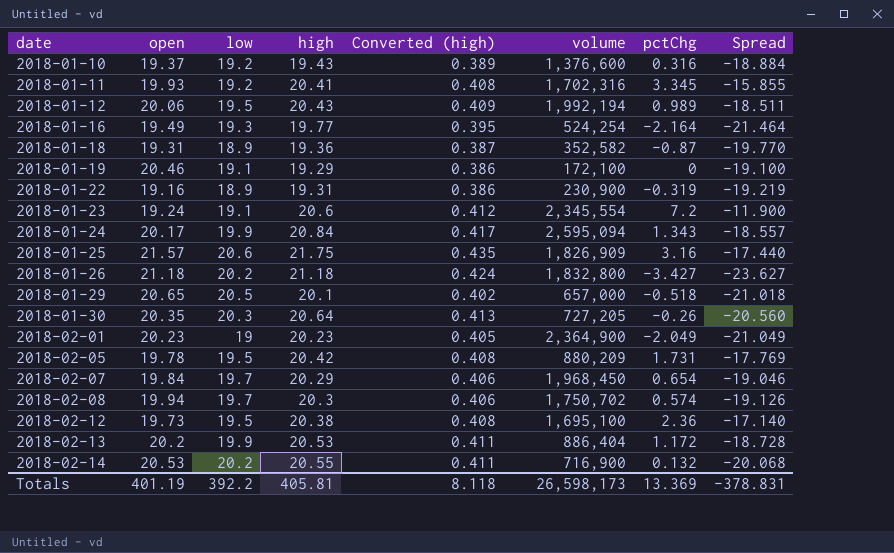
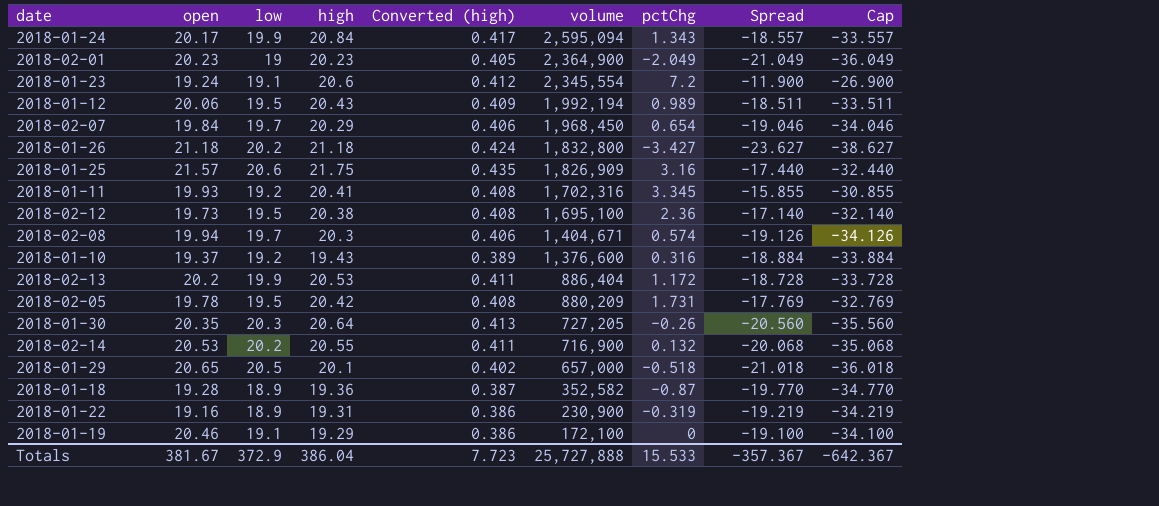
row order: date ascending -> volume descending
column Cap | formula: none -> [Spread] - 15
row 2018-01-16: 19.49 | 19.3 | 19.77 | 0.395 | 524,254 | -2.164 | -21.464 -> none
2018-02-08 | volume: 1,750,702 -> 1,404,671
2018-01-18 | open: 19.31 -> 19.28
Totals | open: 401.19 -> 381.67
Totals | low: 392.2 -> 372.9
Totals | high: 405.81 -> 386.04
Totals | Converted (high): 8.118 -> 7.723
Totals | volume: 26,598,173 -> 25,727,888
Totals | pctChg: 13.369 -> 15.533
Totals | Spread: -378.831 -> -357.367

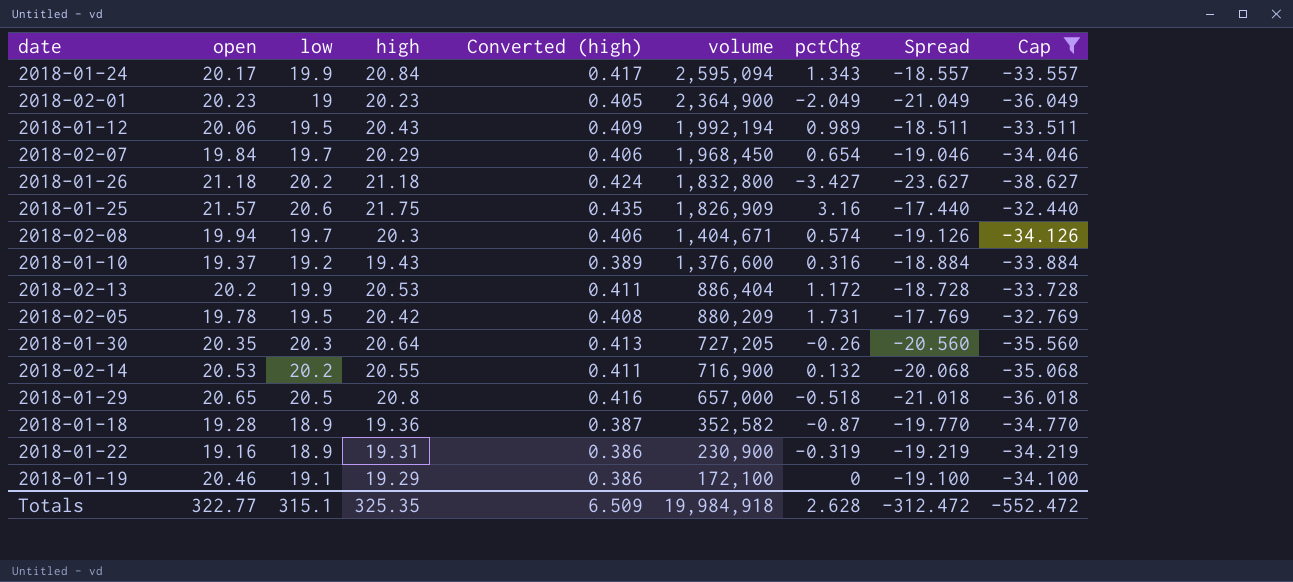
filter: none -> Cap <= -32.440
2018-01-29 | high: 20.1 -> 20.8
2018-01-29 | Converted (high): 0.402 -> 0.416
Totals | open: 381.67 -> 322.77
Totals | low: 372.9 -> 315.1
Totals | high: 386.04 -> 325.35
Totals | Converted (high): 7.723 -> 6.509
Totals | volume: 25,727,888 -> 19,984,918
Totals | pctChg: 15.533 -> 2.628
Totals | Spread: -357.367 -> -312.472
Totals | Cap: -642.367 -> -552.472

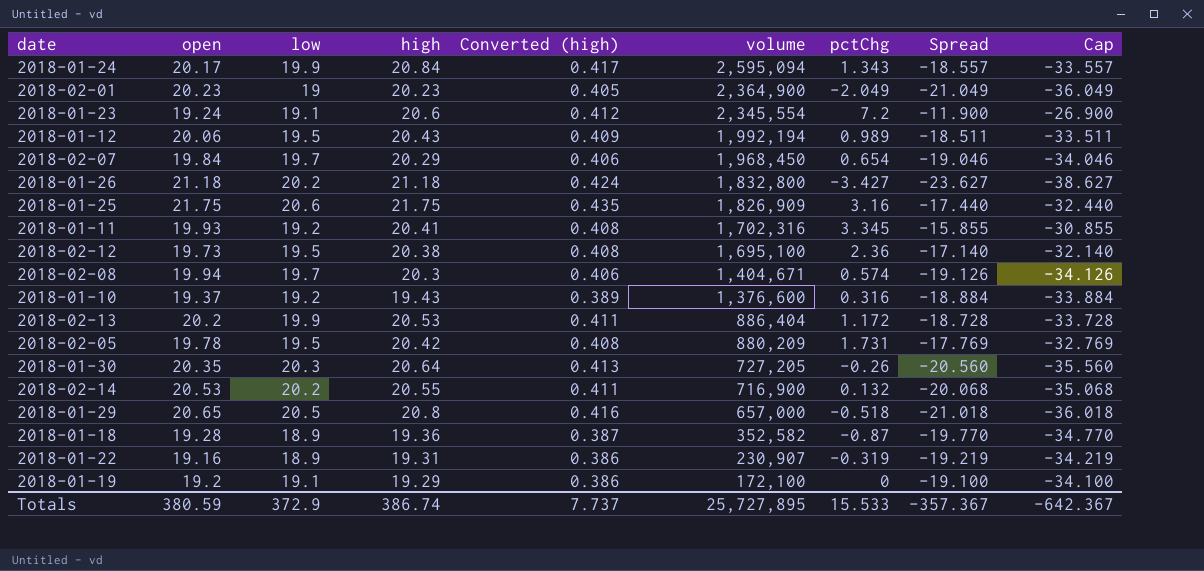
filter: Cap <= -32.440 -> none
2018-01-25 | open: 21.57 -> 21.75
2018-01-22 | volume: 230,900 -> 230,907
2018-01-19 | open: 20.46 -> 19.2
Totals | open: 322.77 -> 380.59
Totals | low: 315.1 -> 372.9
Totals | high: 325.35 -> 386.74
Totals | Converted (high): 6.509 -> 7.737
Totals | volume: 19,984,918 -> 25,727,895
Totals | pctChg: 2.628 -> 15.533
Totals | Spread: -312.472 -> -357.367
Totals | Cap: -552.472 -> -642.367

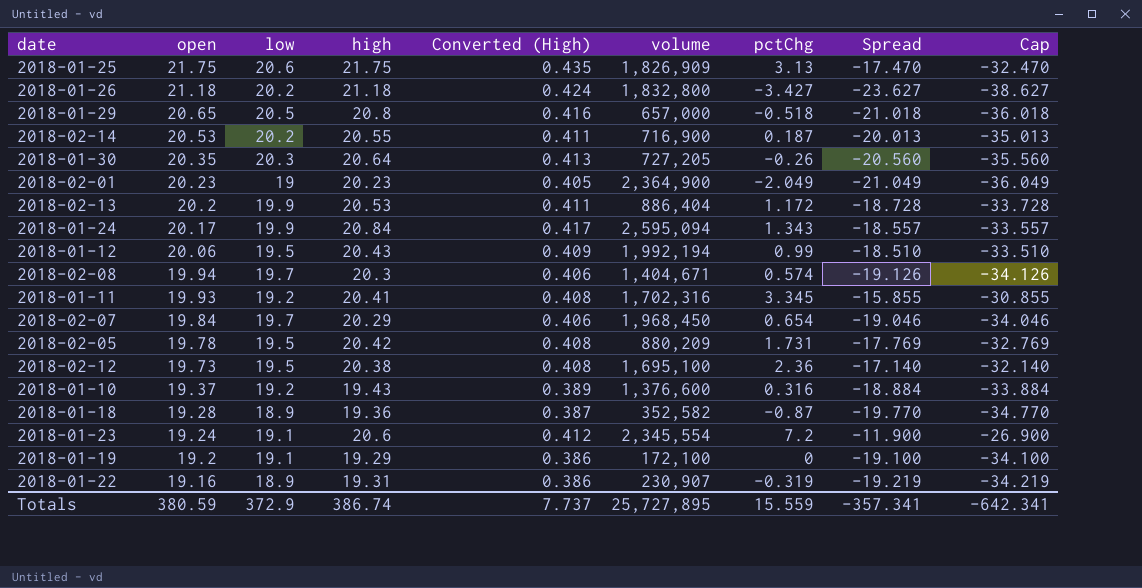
row order: volume descending -> open descending
column name: Converted (high) -> Converted (High)
2018-01-25 | pctChg: 3.16 -> 3.13
2018-01-25 | Spread: -17.440 -> -17.470
2018-01-25 | Cap: -32.440 -> -32.470
2018-02-14 | pctChg: 0.132 -> 0.187
2018-02-14 | Spread: -20.068 -> -20.013
2018-02-14 | Cap: -35.068 -> -35.013
2018-01-12 | pctChg: 0.989 -> 0.99
2018-01-12 | Spread: -18.511 -> -18.510
2018-01-12 | Cap: -33.511 -> -33.510
Totals | pctChg: 15.533 -> 15.559
Totals | Spread: -357.367 -> -357.341
Totals | Cap: -642.367 -> -642.341

